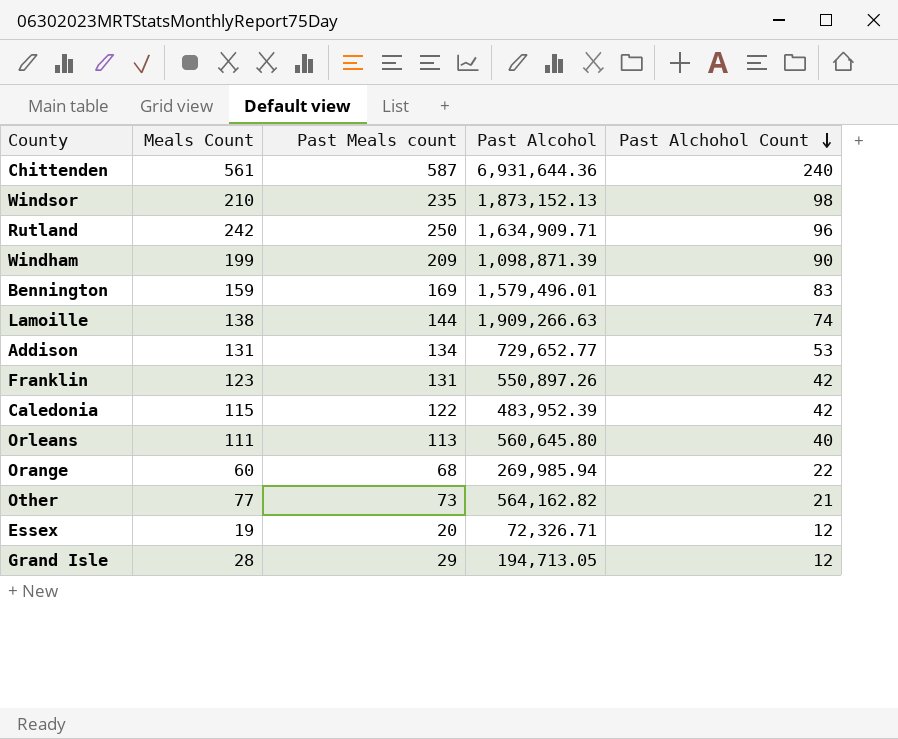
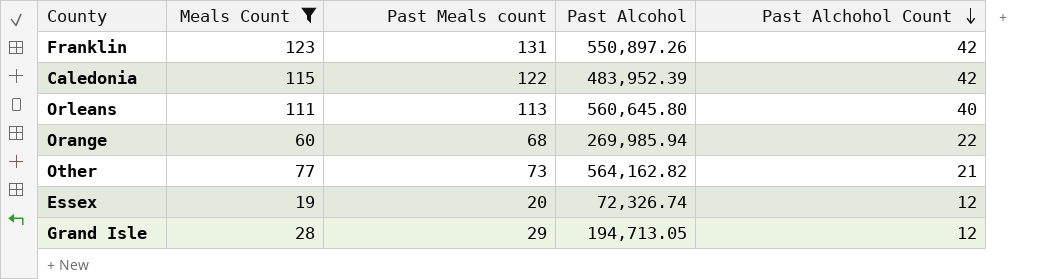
filter: none -> Meals Count <= 123
Essex | Past Alcohol: 72,326.71 -> 72,326.74

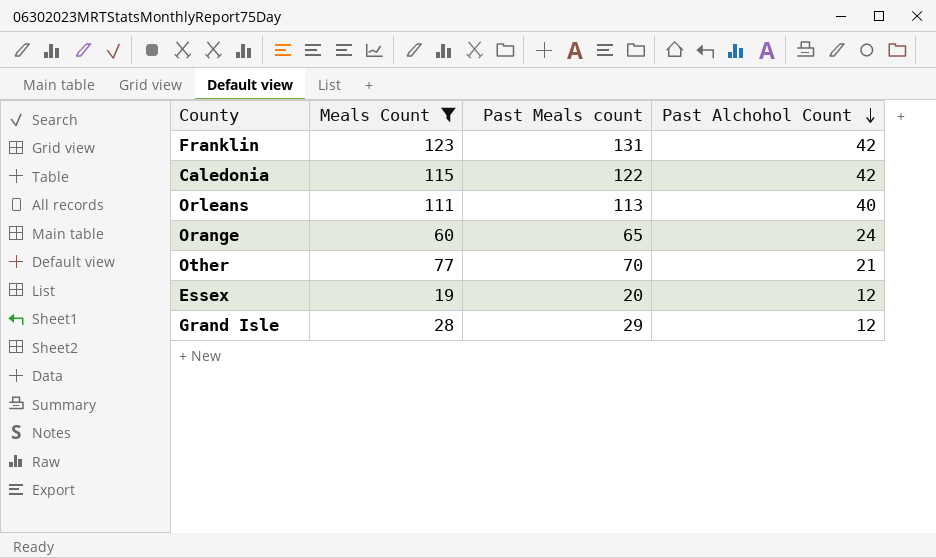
column Past Alcohol | position: 4 -> none
Orange | Past Meals count: 68 -> 65
Orange | Past Alchohol Count: 22 -> 24
Other | Past Meals count: 73 -> 70

